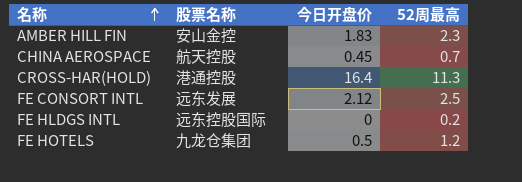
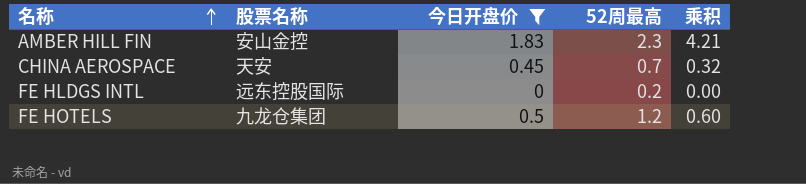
filter: none -> 今日开盘价 <= 1.83
column 乘积 | formula: none -> [今日开盘价] * [52周最高]
CHINA AEROSPACE | 股票名称: 航天控股 -> 天安

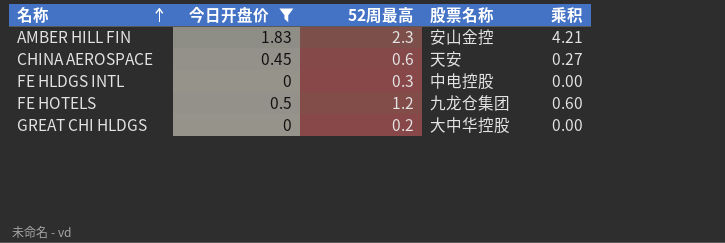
column 股票名称 | position: 2 -> 4
CHINA AEROSPACE | 52周最高: 0.7 -> 0.6
CHINA AEROSPACE | 乘积: 0.32 -> 0.27
FE HLDGS INTL | 52周最高: 0.2 -> 0.3
FE HLDGS INTL | 股票名称: 远东控股国际 -> 中电控股
row GREAT CHI HLDGS: none -> 0 | 0.2 | 大中华控股 | 0.00

